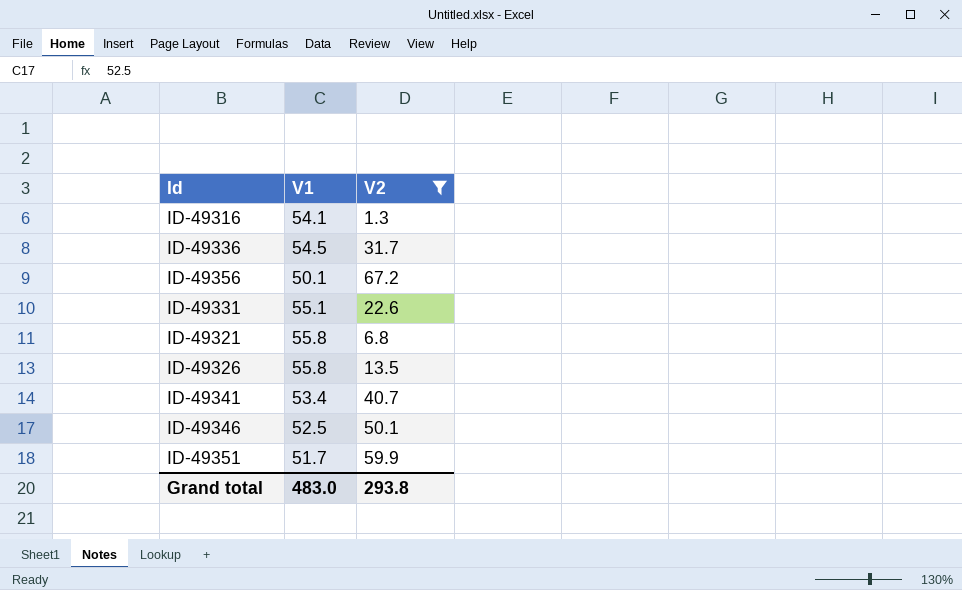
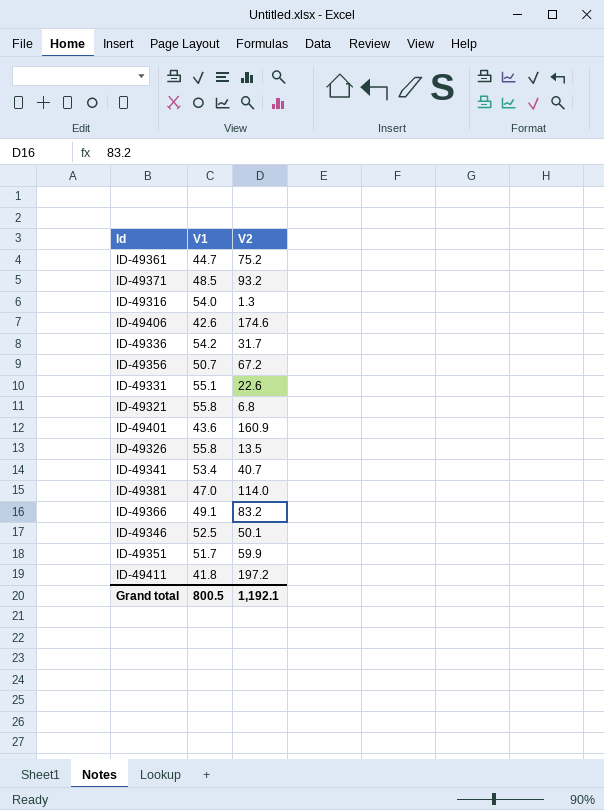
filter: V2 <= 67.2 -> none
ID-49316 | V1: 54.1 -> 54.0
ID-49336 | V1: 54.5 -> 54.2
ID-49356 | V1: 50.1 -> 50.7
Grand total | V1: 483.0 -> 800.5
Grand total | V2: 293.8 -> 1,192.1

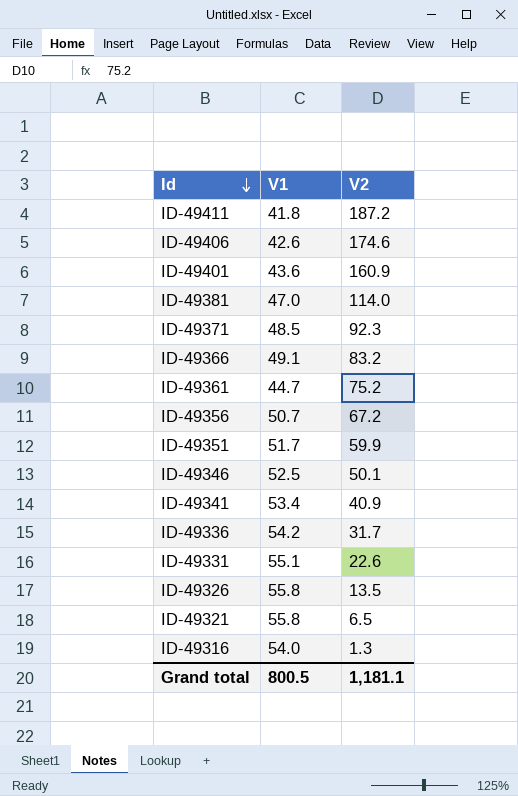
row order: none -> Id descending
ID-49411 | V2: 197.2 -> 187.2
ID-49371 | V2: 93.2 -> 92.3
ID-49341 | V2: 40.7 -> 40.9
ID-49321 | V2: 6.8 -> 6.5
Grand total | V2: 1,192.1 -> 1,181.1

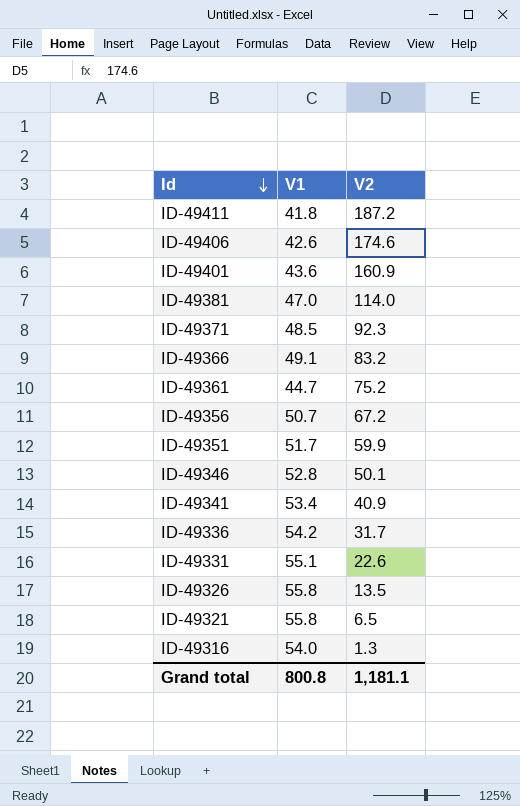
ID-49346 | V1: 52.5 -> 52.8
Grand total | V1: 800.5 -> 800.8

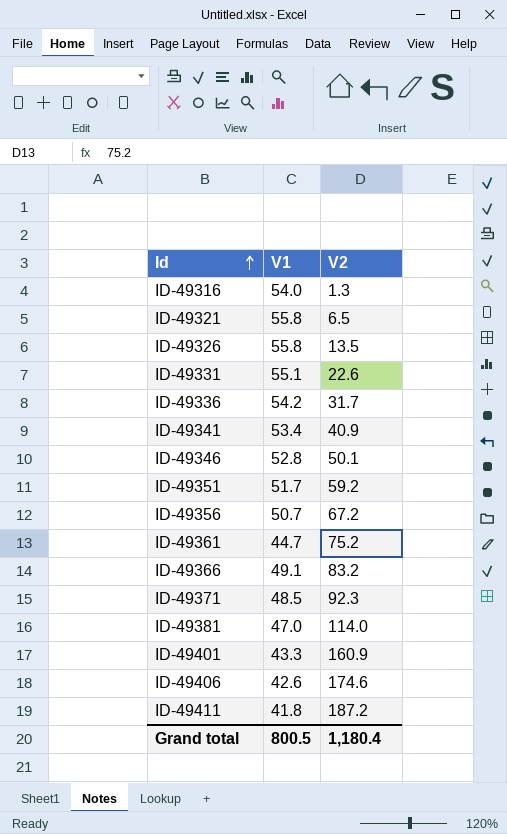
row order: Id descending -> Id ascending
ID-49351 | V2: 59.9 -> 59.2
ID-49401 | V1: 43.6 -> 43.3
Grand total | V1: 800.8 -> 800.5
Grand total | V2: 1,181.1 -> 1,180.4

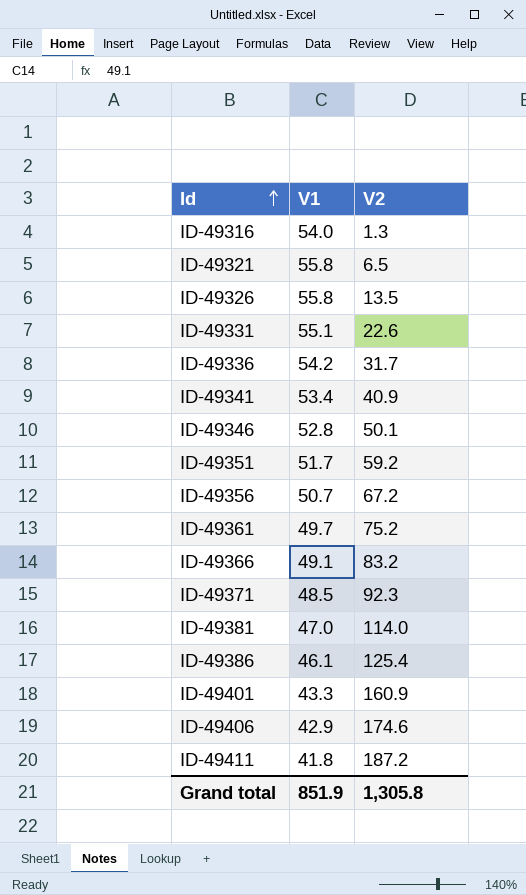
ID-49361 | V1: 44.7 -> 49.7
row ID-49386: none -> 46.1 | 125.4
ID-49406 | V1: 42.6 -> 42.9
Grand total | V1: 800.5 -> 851.9
Grand total | V2: 1,180.4 -> 1,305.8

